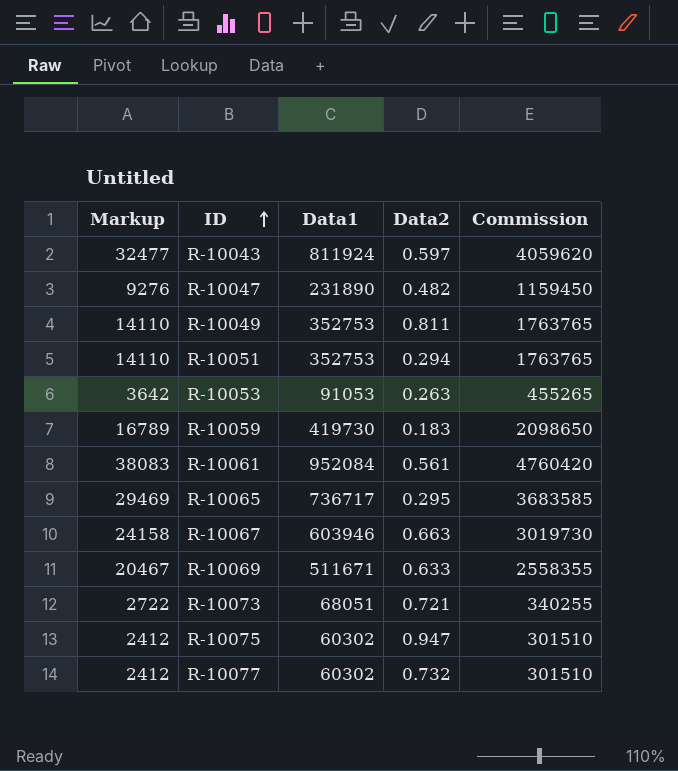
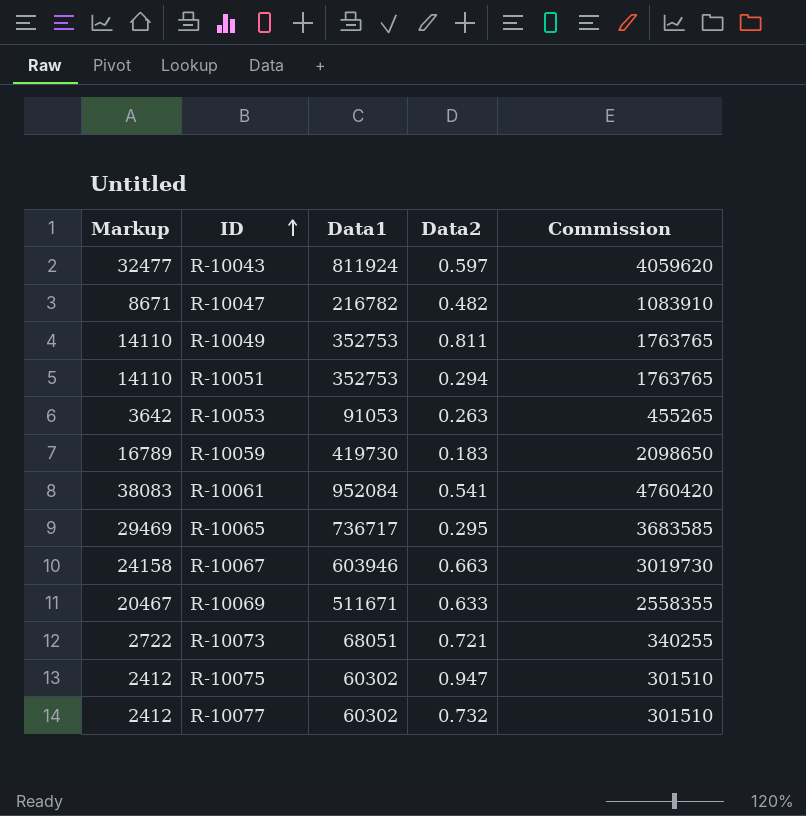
R-10047 | Markup: 9276 -> 8671
R-10047 | Data1: 231890 -> 216782
R-10047 | Commission: 1159450 -> 1083910
R-10061 | Data2: 0.561 -> 0.541

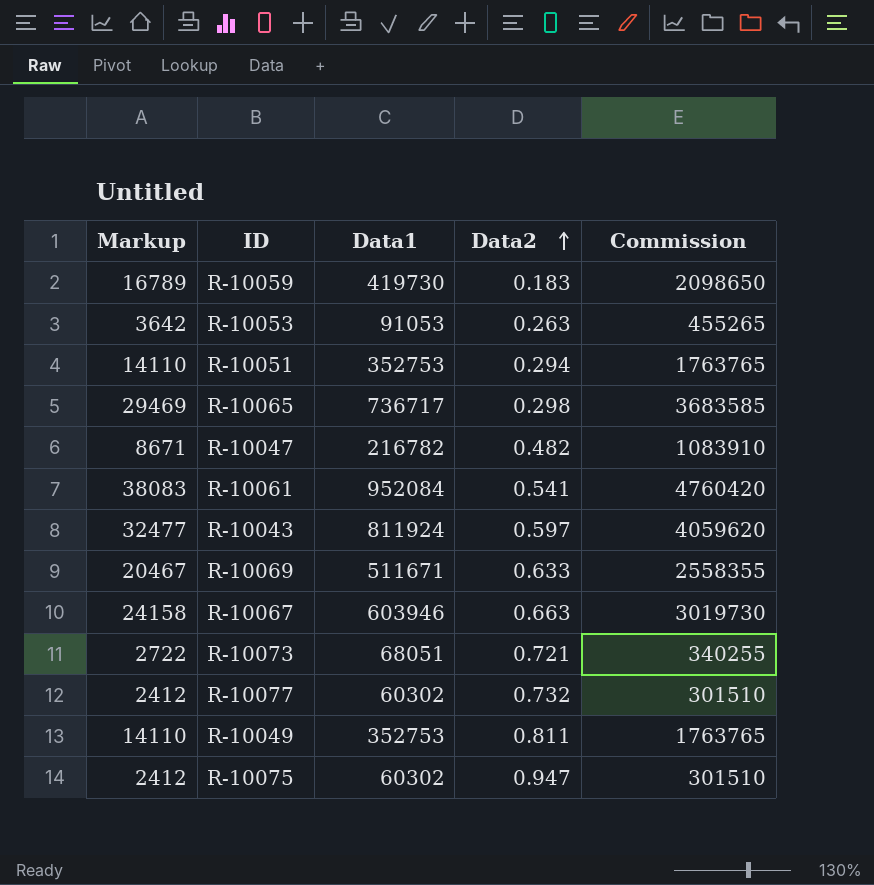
row order: ID ascending -> Data2 ascending
R-10065 | Data2: 0.295 -> 0.298

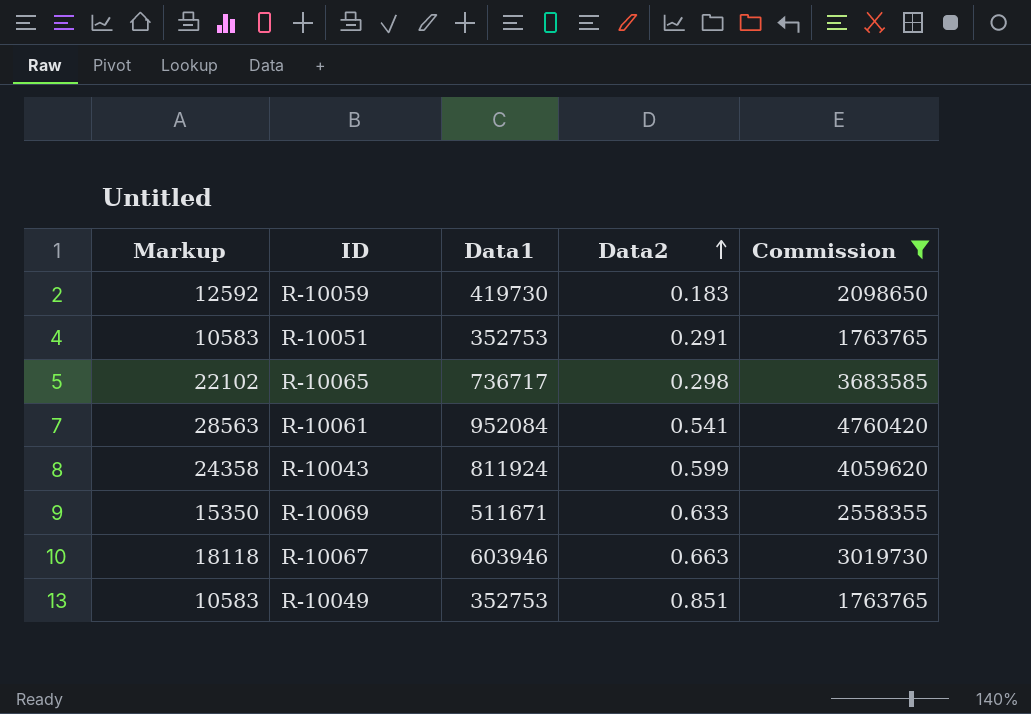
filter: none -> Commission >= 1763765
column Markup | formula: [Data1] * 0.04 -> [Data1] * 0.03
R-10051 | Data2: 0.294 -> 0.291
R-10043 | Data2: 0.597 -> 0.599
R-10049 | Data2: 0.811 -> 0.851

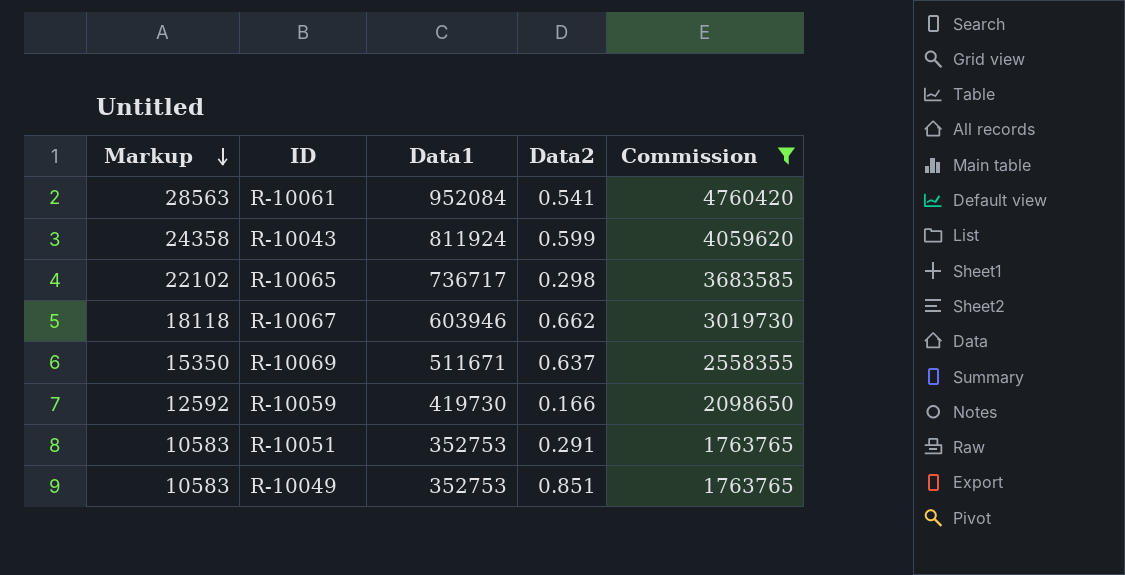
row order: Data2 ascending -> Markup descending
R-10067 | Data2: 0.663 -> 0.662
R-10069 | Data2: 0.633 -> 0.637
R-10059 | Data2: 0.183 -> 0.166

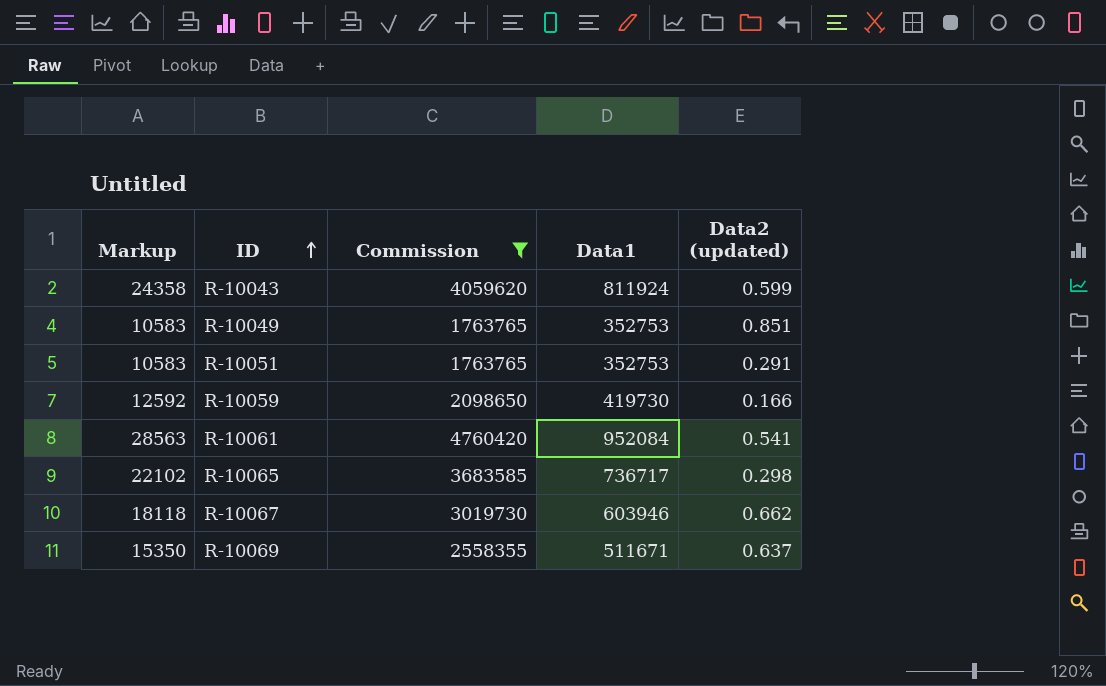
row order: Markup descending -> ID ascending
column Commission | position: 5 -> 3
column name: Data2 -> Data2 (updated)

